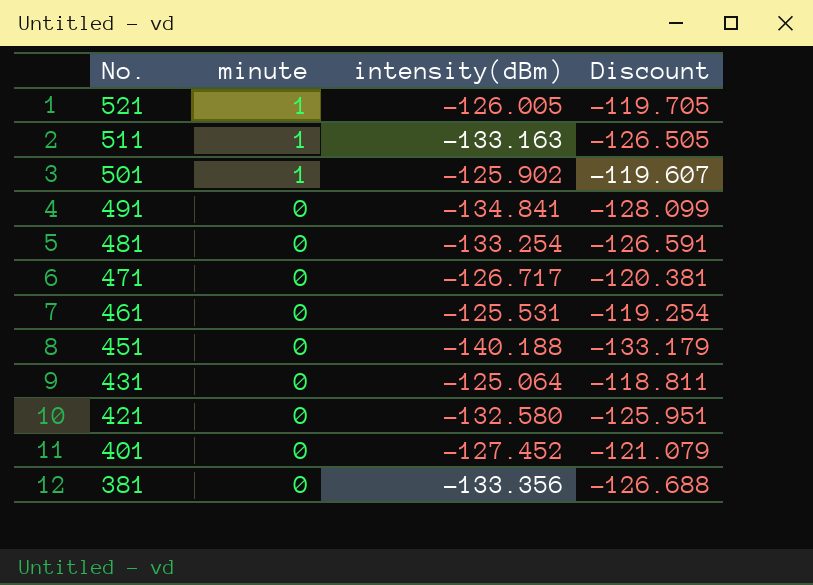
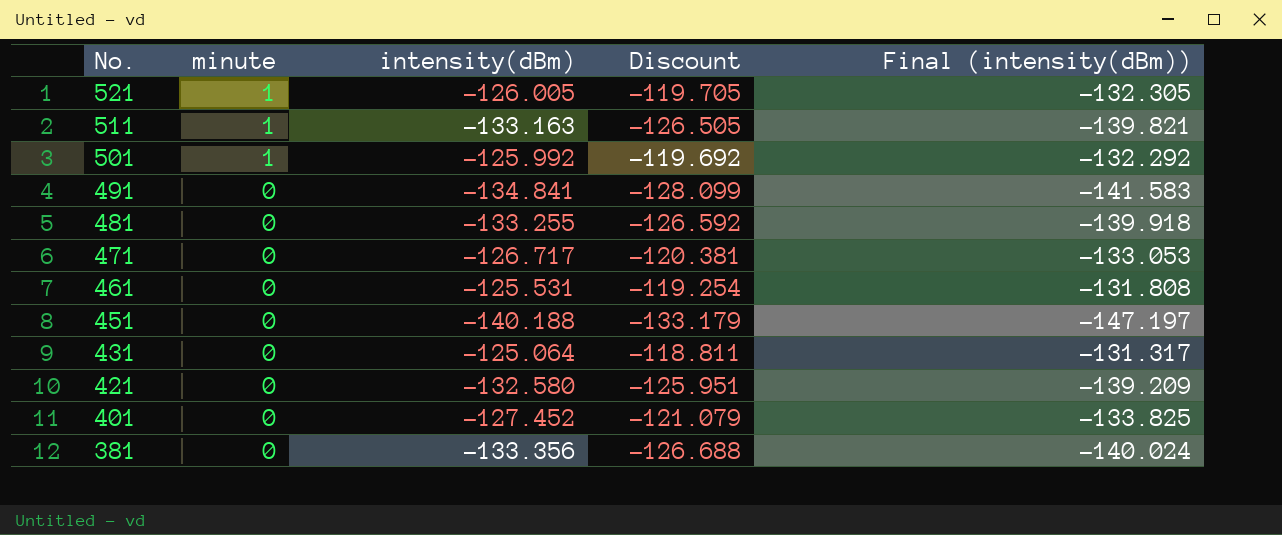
column Final (intensity(dBm)) | formula: none -> [intensity(dBm)] * 1.05
501 | intensity(dBm): -125.902 -> -125.992
501 | Discount: -119.607 -> -119.692
481 | intensity(dBm): -133.254 -> -133.255
481 | Discount: -126.591 -> -126.592

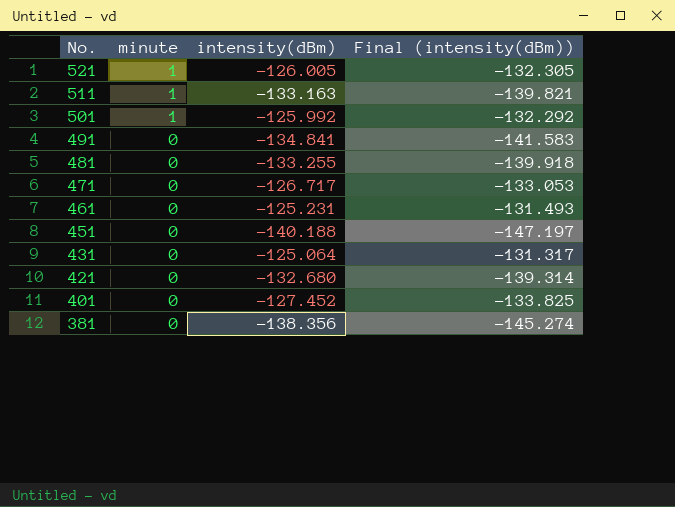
column Discount | formula: [intensity(dBm)] * 0.95 -> none
461 | intensity(dBm): -125.531 -> -125.231
461 | Final (intensity(dBm)): -131.808 -> -131.493
421 | intensity(dBm): -132.580 -> -132.680
421 | Final (intensity(dBm)): -139.209 -> -139.314
381 | intensity(dBm): -133.356 -> -138.356
381 | Final (intensity(dBm)): -140.024 -> -145.274

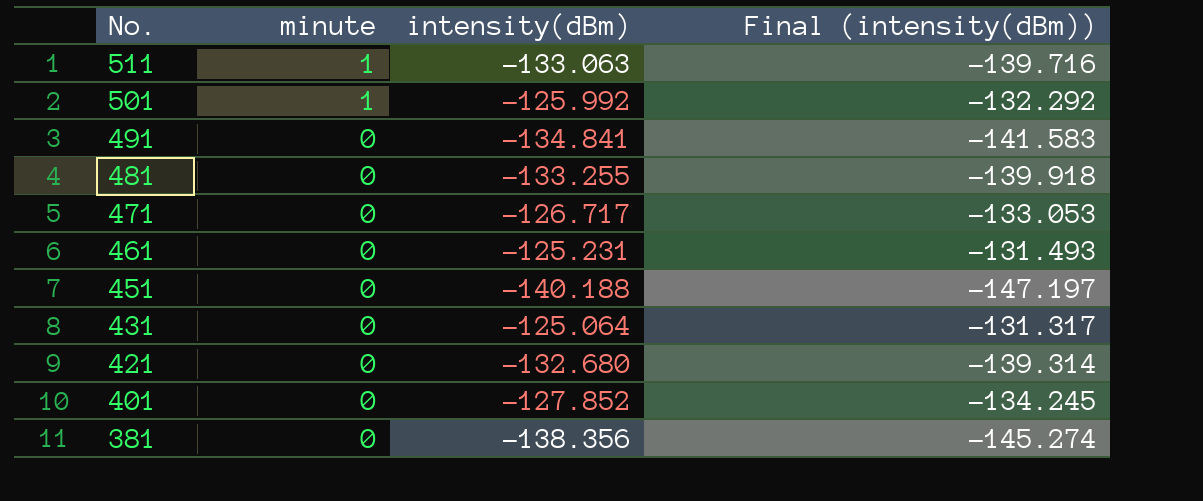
row 521: 1 | -126.005 | -132.305 -> none
511 | intensity(dBm): -133.163 -> -133.063
511 | Final (intensity(dBm)): -139.821 -> -139.716
401 | intensity(dBm): -127.452 -> -127.852
401 | Final (intensity(dBm)): -133.825 -> -134.245

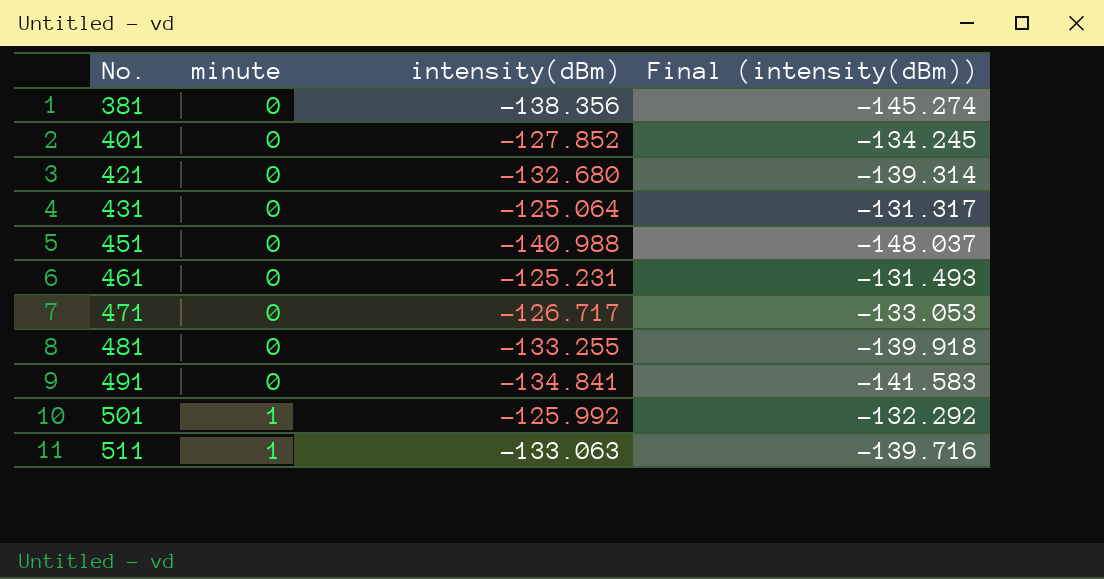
row order: No. descending -> No. ascending
451 | intensity(dBm): -140.188 -> -140.988
451 | Final (intensity(dBm)): -147.197 -> -148.037

